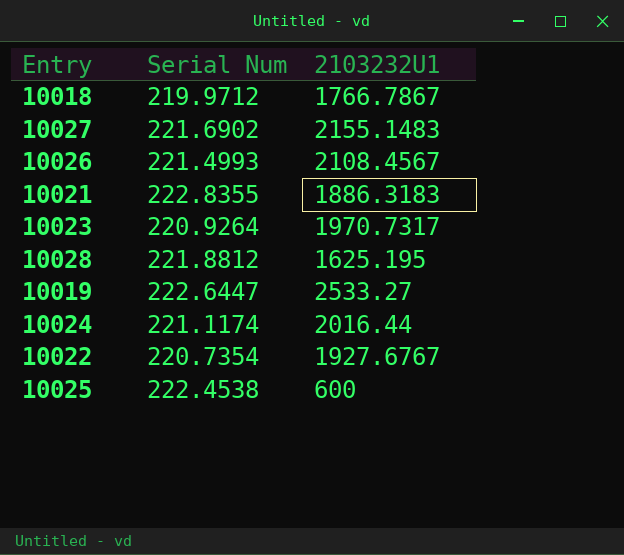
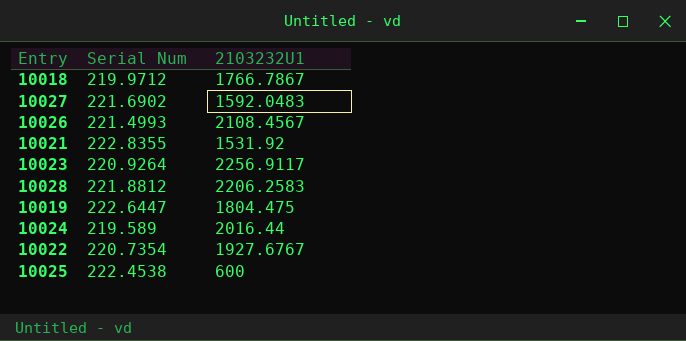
10027 | 2103232U1: 2155.1483 -> 1592.0483
10021 | 2103232U1: 1886.3183 -> 1531.92
10023 | 2103232U1: 1970.7317 -> 2256.9117
10028 | 2103232U1: 1625.195 -> 2206.2583
10019 | 2103232U1: 2533.27 -> 1804.475
10024 | Serial Num: 221.1174 -> 219.589

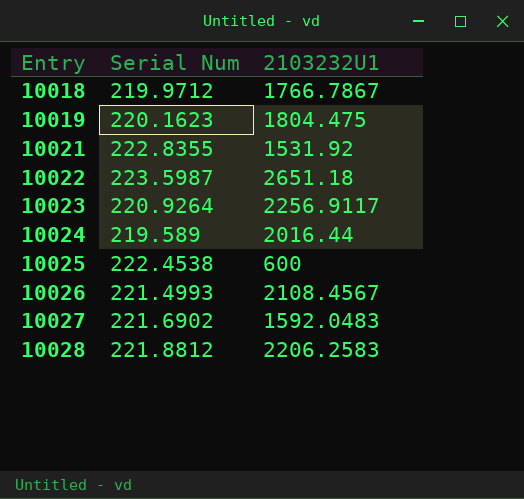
row order: none -> Entry ascending
10019 | Serial Num: 222.6447 -> 220.1623
10022 | Serial Num: 220.7354 -> 223.5987
10022 | 2103232U1: 1927.6767 -> 2651.18

